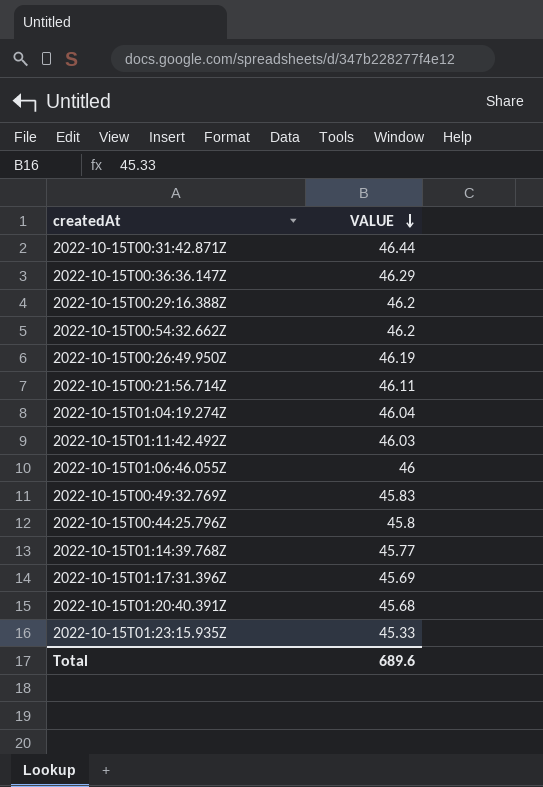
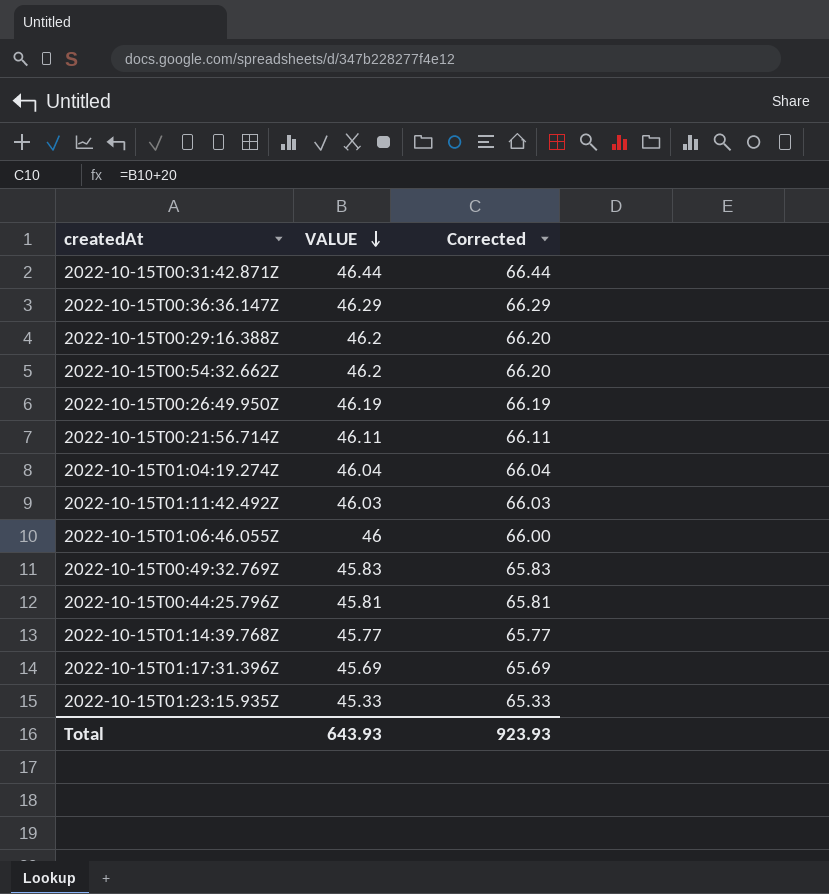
column Corrected | formula: none -> [VALUE] + 20
row 2022-10-15T01:20:40.391Z: 45.68 -> none
2022-10-15T00:44:25.796Z | VALUE: 45.8 -> 45.81
Total | VALUE: 689.6 -> 643.93

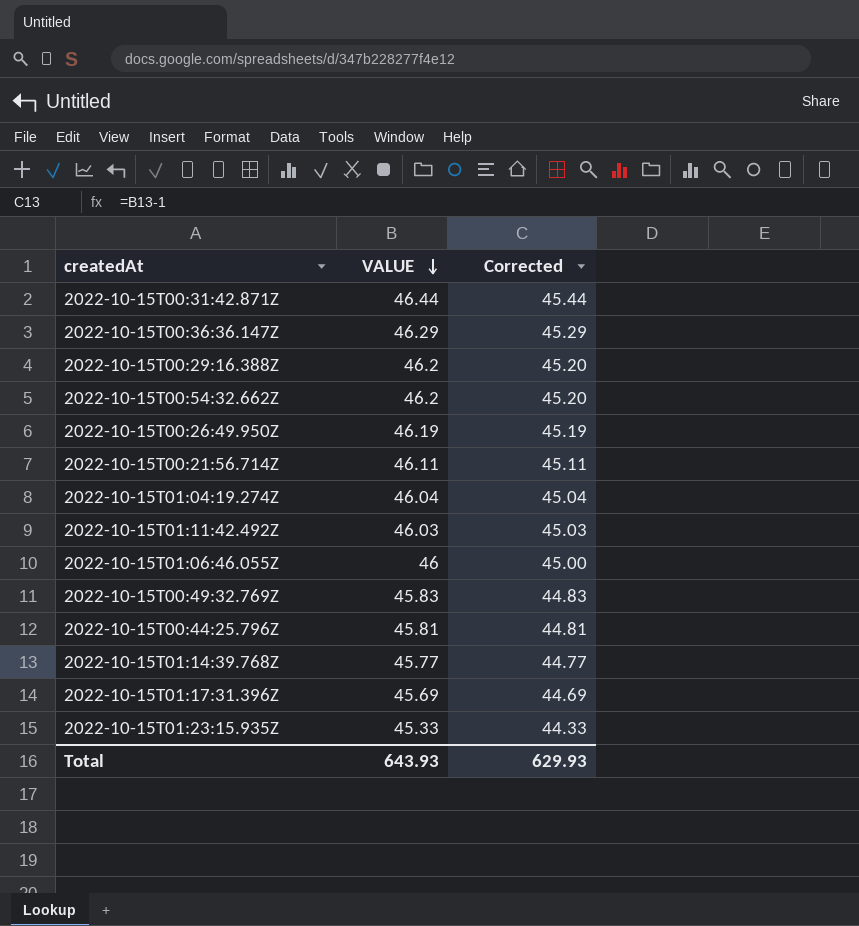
column Corrected | formula: [VALUE] + 20 -> [VALUE] - 1
Total | Corrected: 923.93 -> 629.93

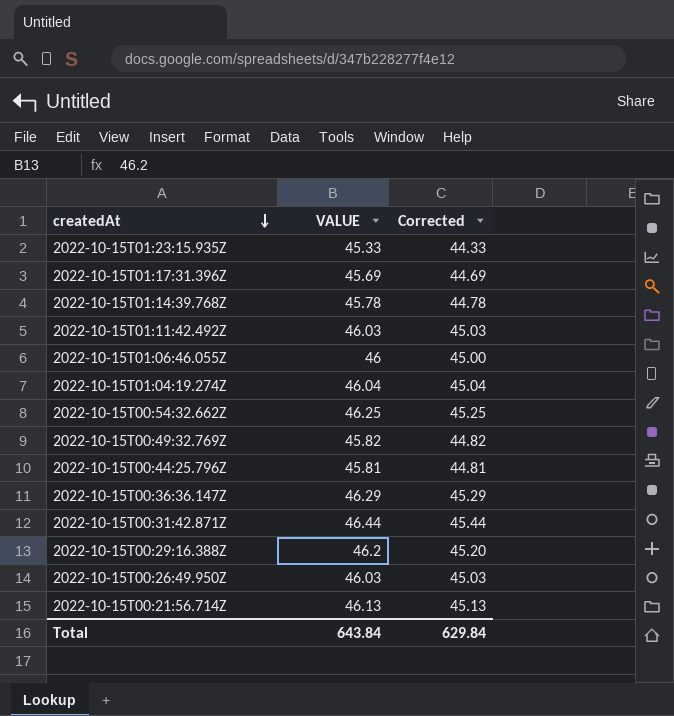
row order: VALUE descending -> createdAt descending
2022-10-15T01:14:39.768Z | VALUE: 45.77 -> 45.78
2022-10-15T01:14:39.768Z | Corrected: 44.77 -> 44.78
2022-10-15T00:54:32.662Z | VALUE: 46.2 -> 46.25
2022-10-15T00:54:32.662Z | Corrected: 45.20 -> 45.25
2022-10-15T00:49:32.769Z | VALUE: 45.83 -> 45.82
2022-10-15T00:49:32.769Z | Corrected: 44.83 -> 44.82
2022-10-15T00:26:49.950Z | VALUE: 46.19 -> 46.03
2022-10-15T00:26:49.950Z | Corrected: 45.19 -> 45.03
2022-10-15T00:21:56.714Z | VALUE: 46.11 -> 46.13
2022-10-15T00:21:56.714Z | Corrected: 45.11 -> 45.13
Total | VALUE: 643.93 -> 643.84
Total | Corrected: 629.93 -> 629.84

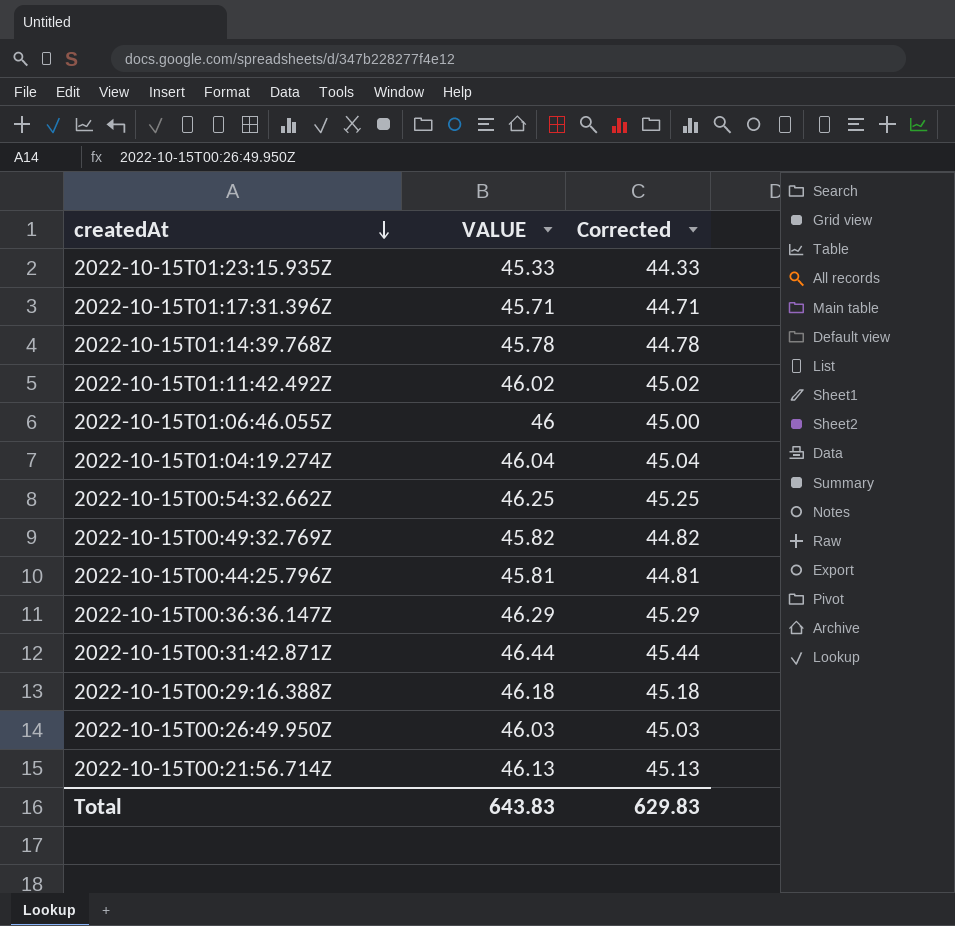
2022-10-15T01:17:31.396Z | VALUE: 45.69 -> 45.71
2022-10-15T01:17:31.396Z | Corrected: 44.69 -> 44.71
2022-10-15T01:11:42.492Z | VALUE: 46.03 -> 46.02
2022-10-15T01:11:42.492Z | Corrected: 45.03 -> 45.02
2022-10-15T00:29:16.388Z | VALUE: 46.2 -> 46.18
2022-10-15T00:29:16.388Z | Corrected: 45.20 -> 45.18
Total | VALUE: 643.84 -> 643.83
Total | Corrected: 629.84 -> 629.83

